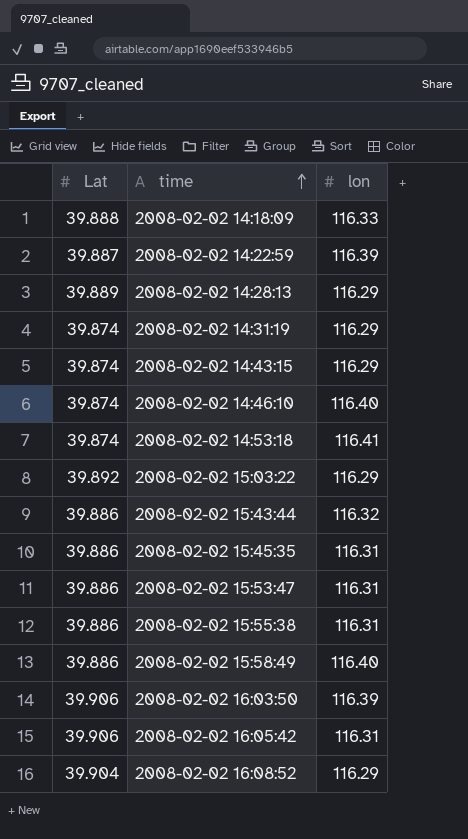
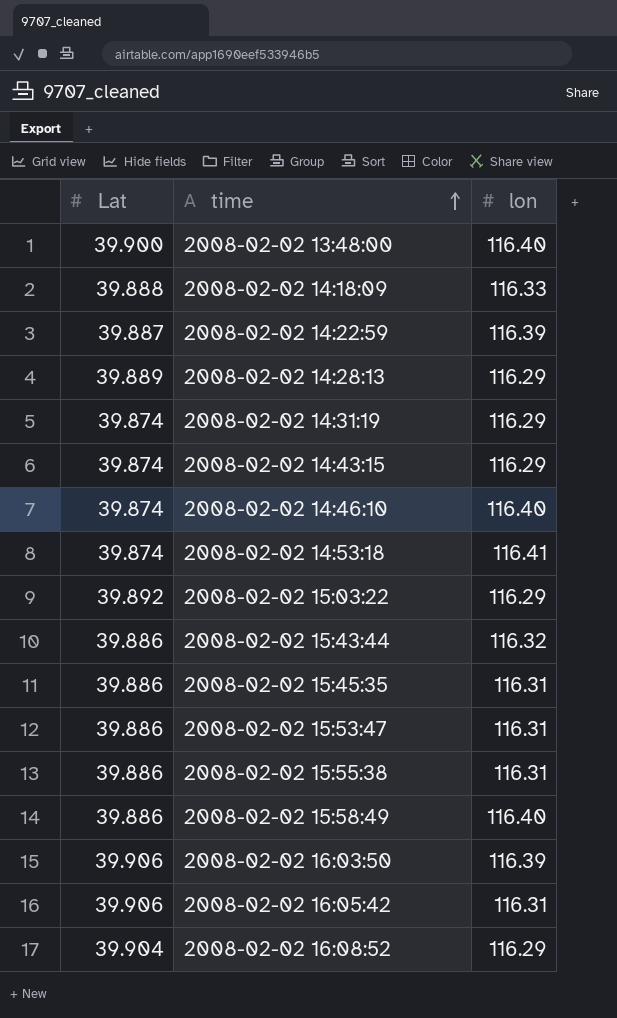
row 2008-02-02 13:48:00: none -> 39.900 | 116.40

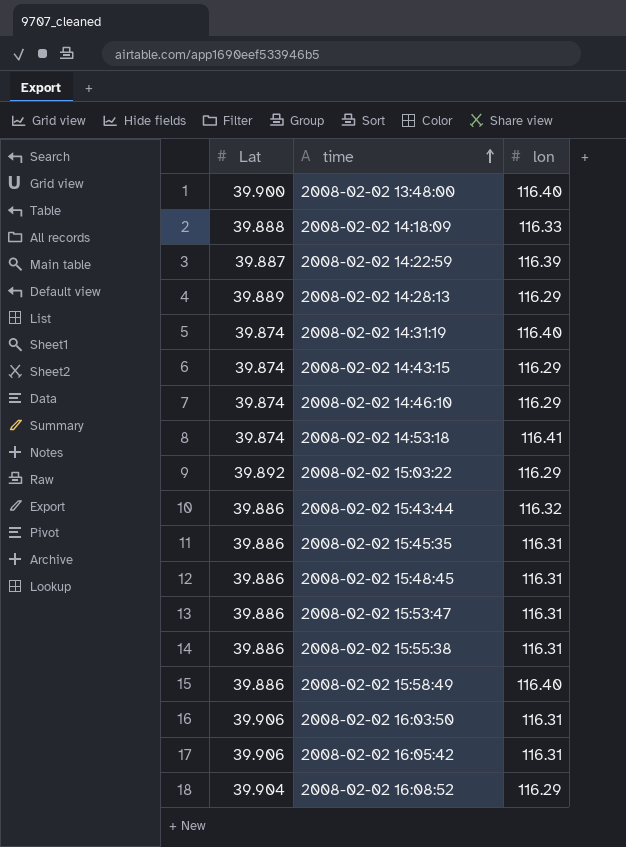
2008-02-02 14:31:19 | lon: 116.29 -> 116.40
2008-02-02 14:46:10 | lon: 116.40 -> 116.29
row 2008-02-02 15:48:45: none -> 39.886 | 116.31
2008-02-02 16:03:50 | lon: 116.39 -> 116.31

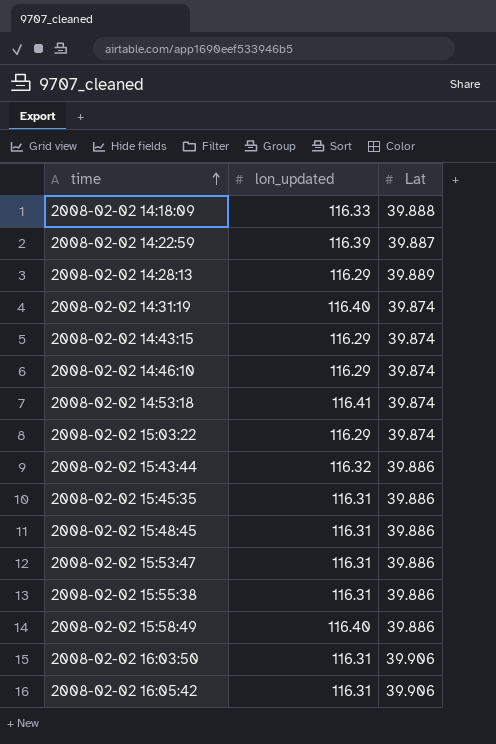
column name: lon -> lon_updated
column Lat | position: 1 -> 3
row 2008-02-02 13:48:00: 39.900 | 116.40 -> none
row 2008-02-02 16:08:52: 39.904 | 116.29 -> none
2008-02-02 15:03:22 | Lat: 39.892 -> 39.874

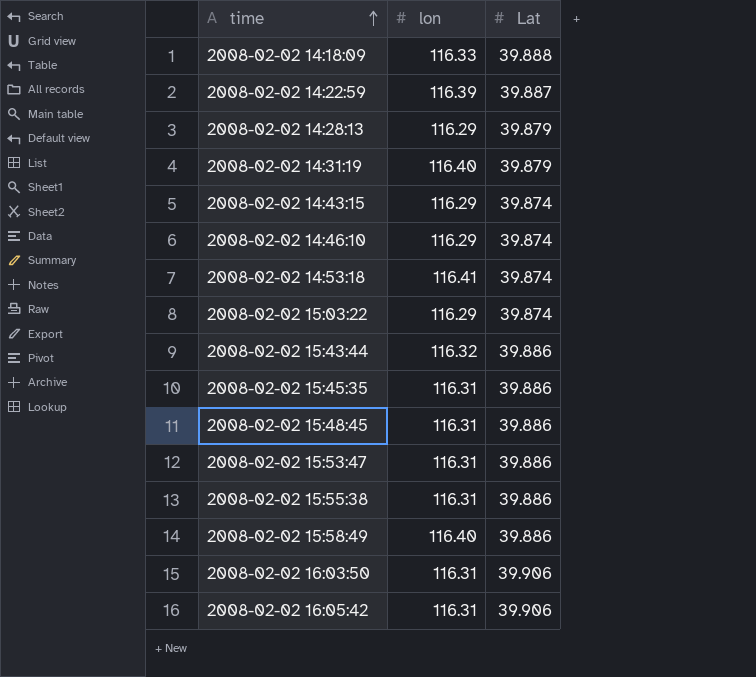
column name: lon_updated -> lon
2008-02-02 14:28:13 | Lat: 39.889 -> 39.879
2008-02-02 14:31:19 | Lat: 39.874 -> 39.879

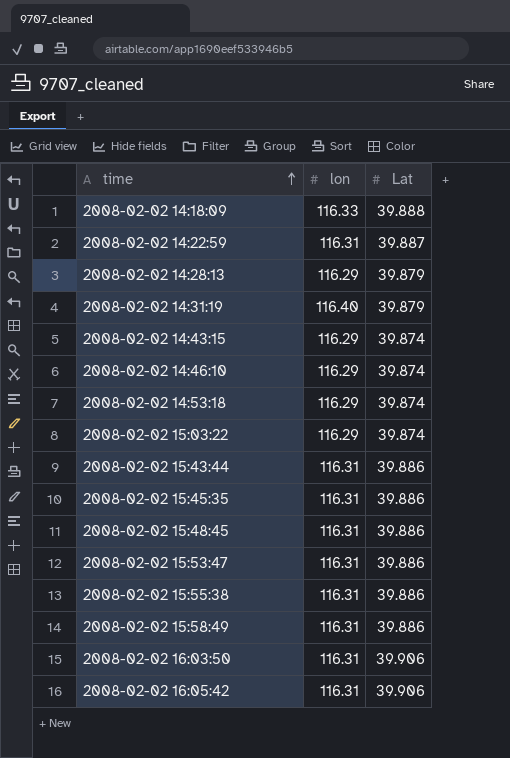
2008-02-02 14:22:59 | lon: 116.39 -> 116.31
2008-02-02 14:53:18 | lon: 116.41 -> 116.29
2008-02-02 15:43:44 | lon: 116.32 -> 116.31
2008-02-02 15:58:49 | lon: 116.40 -> 116.31

